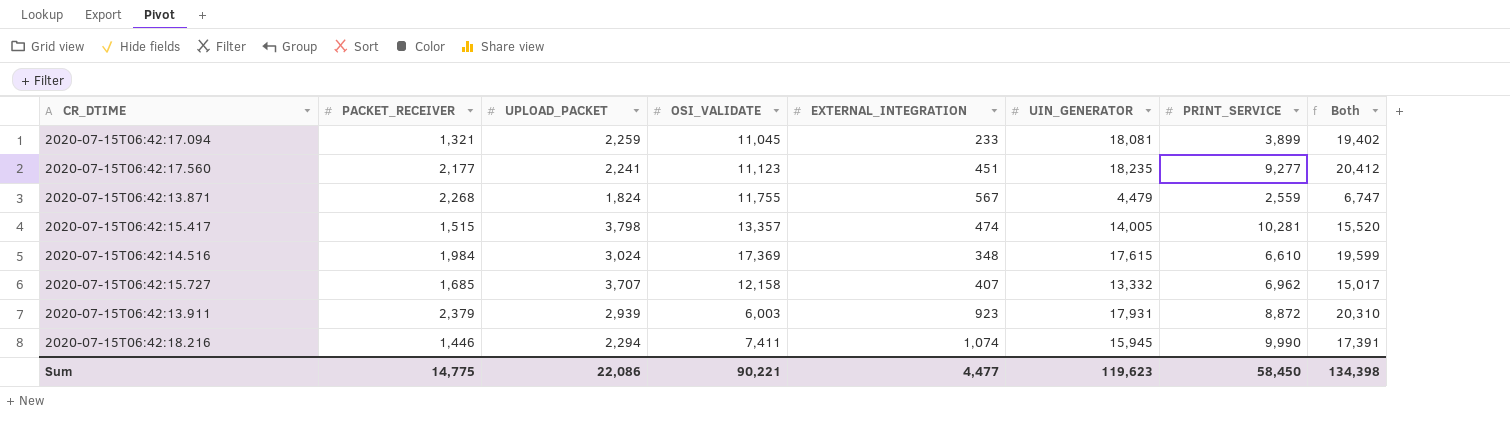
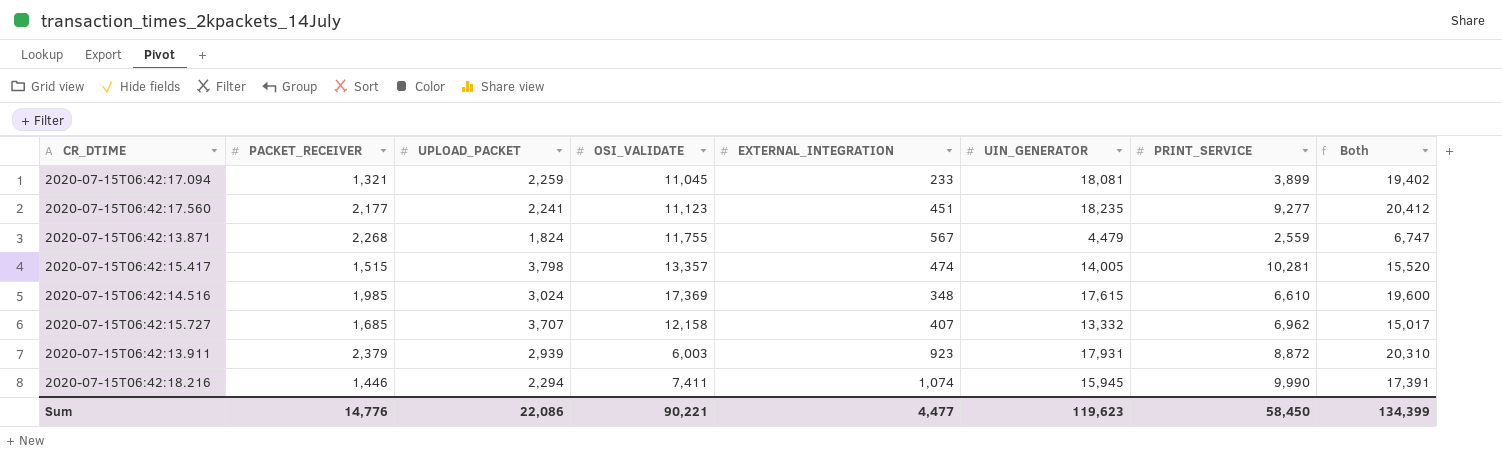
2020-07-15T06:42:14.516 | PACKET_RECEIVER: 1,984 -> 1,985
2020-07-15T06:42:14.516 | Both: 19,599 -> 19,600
Sum | PACKET_RECEIVER: 14,775 -> 14,776
Sum | Both: 134,398 -> 134,399

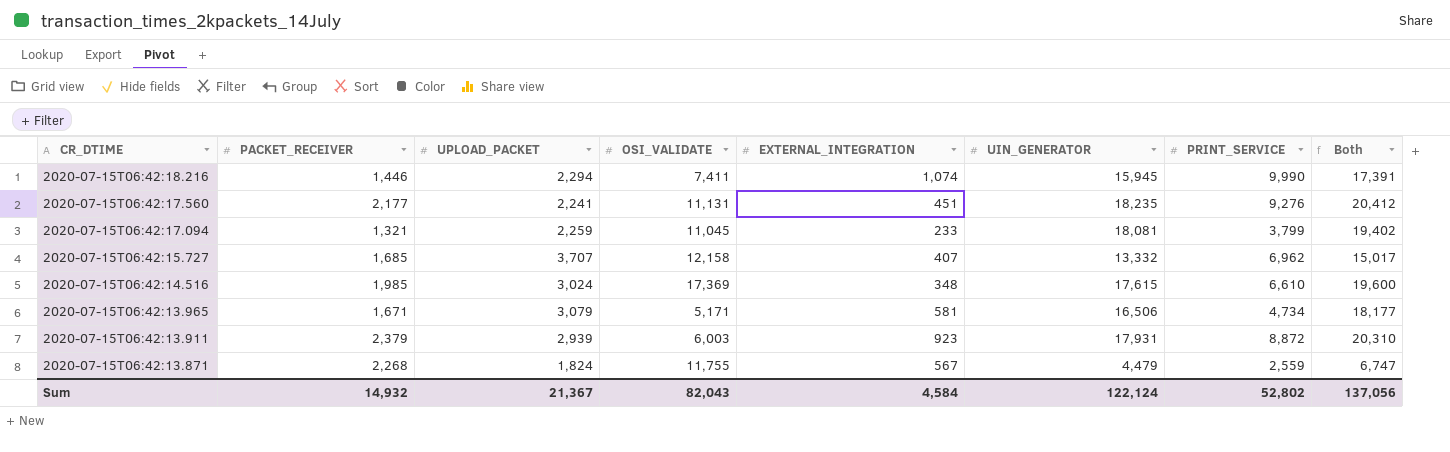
row order: none -> CR_DTIME descending
row 2020-07-15T06:42:15.417: 1,515 | 3,798 | 13,357 | 474 | 14,005 | 10,281 | 15,520 -> none
2020-07-15T06:42:17.560 | OSI_VALIDATE: 11,123 -> 11,131
2020-07-15T06:42:17.560 | PRINT_SERVICE: 9,277 -> 9,276
2020-07-15T06:42:17.094 | PRINT_SERVICE: 3,899 -> 3,799
row 2020-07-15T06:42:13.965: none -> 1,671 | 3,079 | 5,171 | 581 | 16,506 | 4,734 | 18,177
Sum | PACKET_RECEIVER: 14,776 -> 14,932
Sum | UPLOAD_PACKET: 22,086 -> 21,367
Sum | OSI_VALIDATE: 90,221 -> 82,043
Sum | EXTERNAL_INTEGRATION: 4,477 -> 4,584
Sum | UIN_GENERATOR: 119,623 -> 122,124
Sum | PRINT_SERVICE: 58,450 -> 52,802
Sum | Both: 134,399 -> 137,056

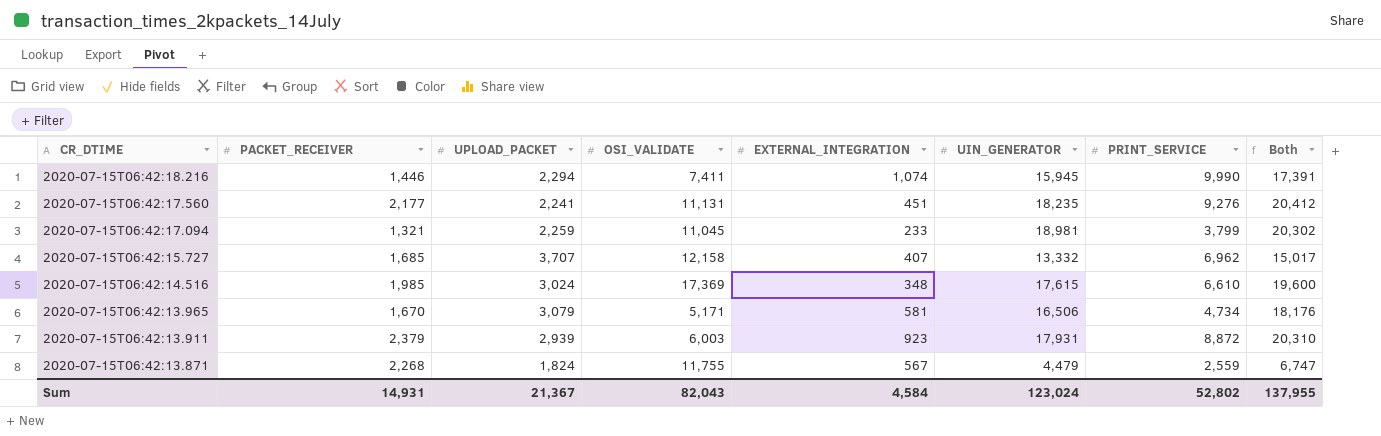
2020-07-15T06:42:17.094 | UIN_GENERATOR: 18,081 -> 18,981
2020-07-15T06:42:17.094 | Both: 19,402 -> 20,302
2020-07-15T06:42:13.965 | PACKET_RECEIVER: 1,671 -> 1,670
2020-07-15T06:42:13.965 | Both: 18,177 -> 18,176
Sum | PACKET_RECEIVER: 14,932 -> 14,931
Sum | UIN_GENERATOR: 122,124 -> 123,024
Sum | Both: 137,056 -> 137,955

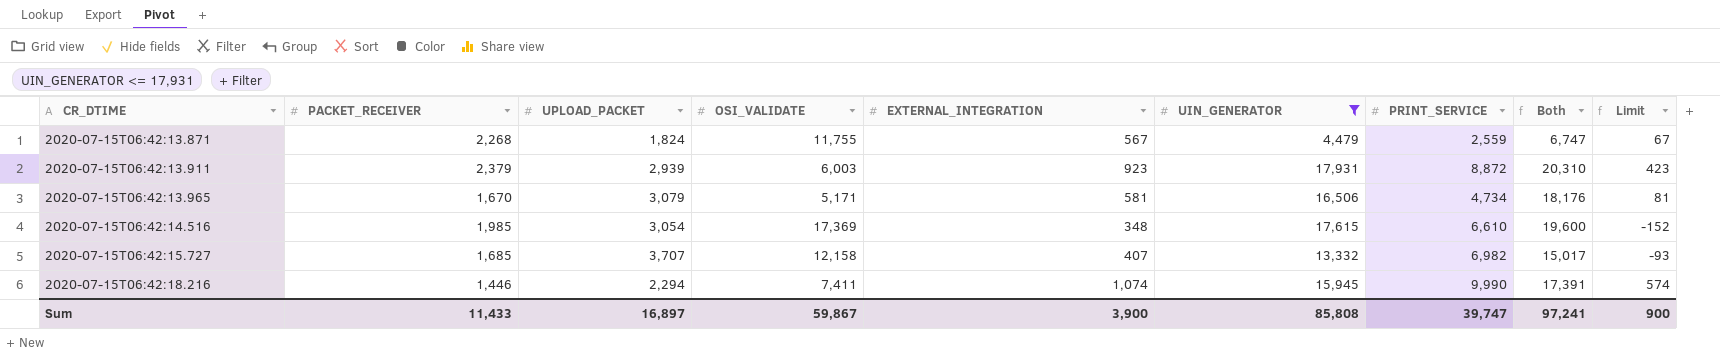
filter: none -> UIN_GENERATOR <= 17,931
row order: CR_DTIME descending -> CR_DTIME ascending
column Limit | formula: none -> [EXTERNAL_INTEGRATION] - 500
2020-07-15T06:42:14.516 | UPLOAD_PACKET: 3,024 -> 3,054
2020-07-15T06:42:15.727 | PRINT_SERVICE: 6,962 -> 6,982
Sum | PACKET_RECEIVER: 14,931 -> 11,433
Sum | UPLOAD_PACKET: 21,367 -> 16,897
Sum | OSI_VALIDATE: 82,043 -> 59,867
Sum | EXTERNAL_INTEGRATION: 4,584 -> 3,900
Sum | UIN_GENERATOR: 123,024 -> 85,808
Sum | PRINT_SERVICE: 52,802 -> 39,747
Sum | Both: 137,955 -> 97,241

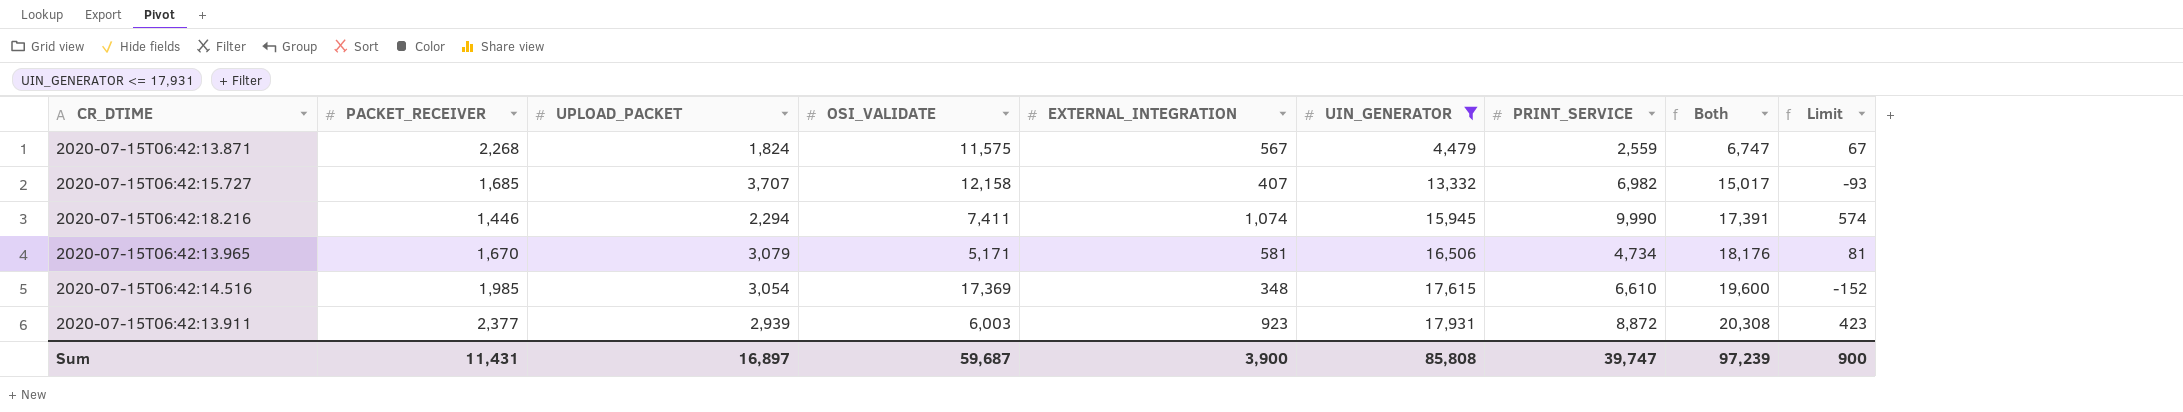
row order: CR_DTIME ascending -> UIN_GENERATOR ascending
2020-07-15T06:42:13.871 | OSI_VALIDATE: 11,755 -> 11,575
2020-07-15T06:42:13.911 | PACKET_RECEIVER: 2,379 -> 2,377
2020-07-15T06:42:13.911 | Both: 20,310 -> 20,308
Sum | PACKET_RECEIVER: 11,433 -> 11,431
Sum | OSI_VALIDATE: 59,867 -> 59,687
Sum | Both: 97,241 -> 97,239

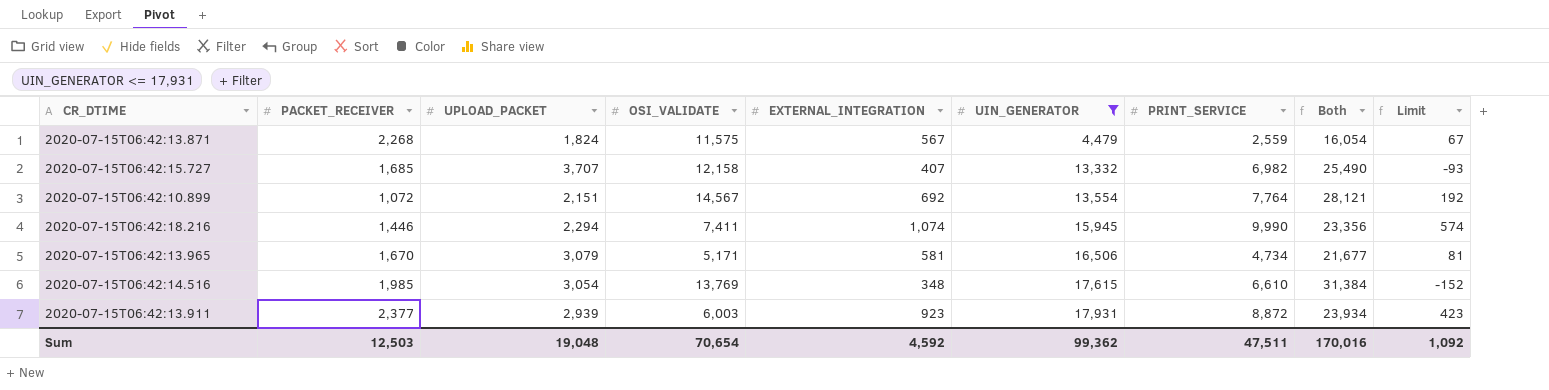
column Both | formula: [PACKET_RECEIVER] + [UIN_GENERATOR] -> [OSI_VALIDATE] + [UIN_GENERATOR]
row 2020-07-15T06:42:10.899: none -> 1,072 | 2,151 | 14,567 | 692 | 13,554 | 7,764 | 28,121 | 192
2020-07-15T06:42:14.516 | OSI_VALIDATE: 17,369 -> 13,769
Sum | PACKET_RECEIVER: 11,431 -> 12,503
Sum | UPLOAD_PACKET: 16,897 -> 19,048
Sum | OSI_VALIDATE: 59,687 -> 70,654
Sum | EXTERNAL_INTEGRATION: 3,900 -> 4,592
Sum | UIN_GENERATOR: 85,808 -> 99,362
Sum | PRINT_SERVICE: 39,747 -> 47,511
Sum | Both: 97,239 -> 170,016
Sum | Limit: 900 -> 1,092

